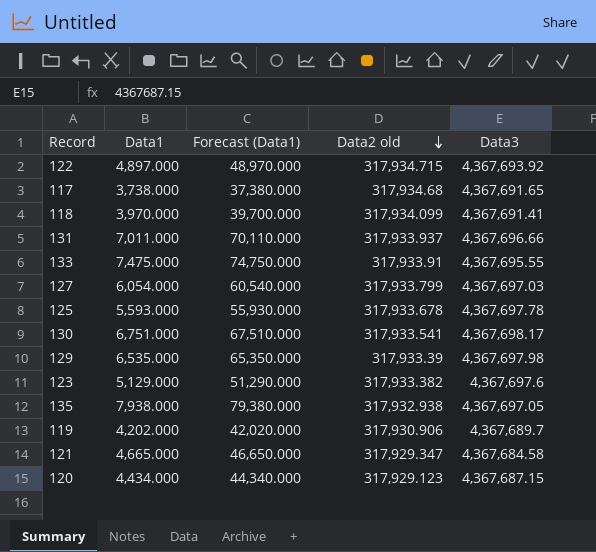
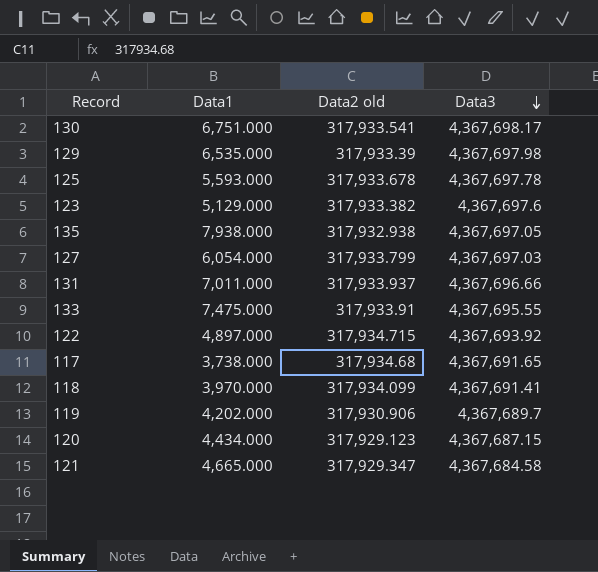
row order: Data2 old descending -> Data3 descending
column Forecast (Data1) | formula: [Data1] * 10 -> none

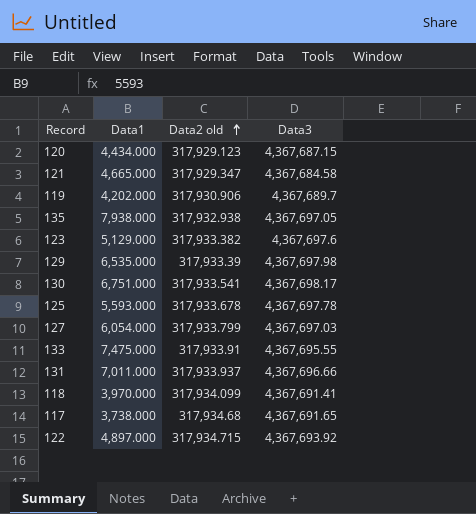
row order: Data3 descending -> Data2 old ascending

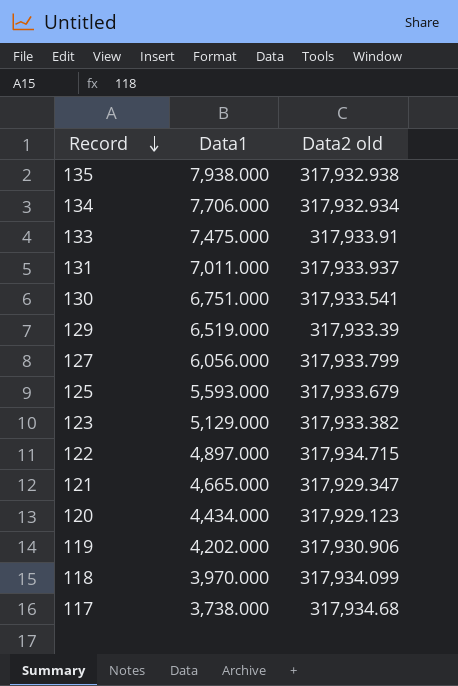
row order: Data2 old ascending -> Record descending
column Data3 | position: 4 -> none
row 134: none -> 7,706.000 | 317,932.934
129 | Data1: 6,535.000 -> 6,519.000
127 | Data1: 6,054.000 -> 6,056.000
125 | Data2 old: 317,933.678 -> 317,933.679

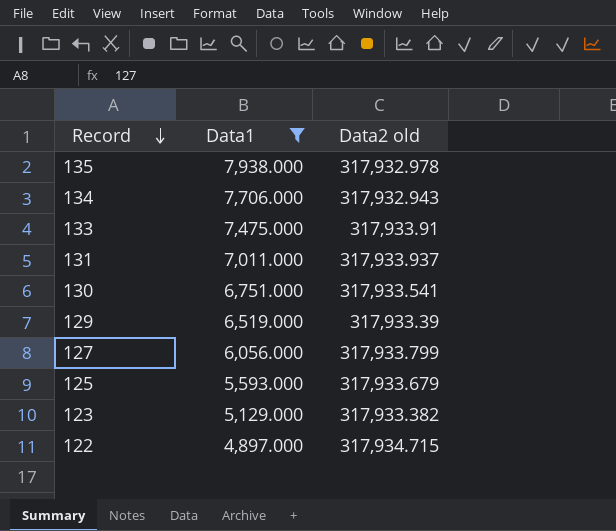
filter: none -> Data1 >= 4,897.000
135 | Data2 old: 317,932.938 -> 317,932.978
134 | Data2 old: 317,932.934 -> 317,932.943

